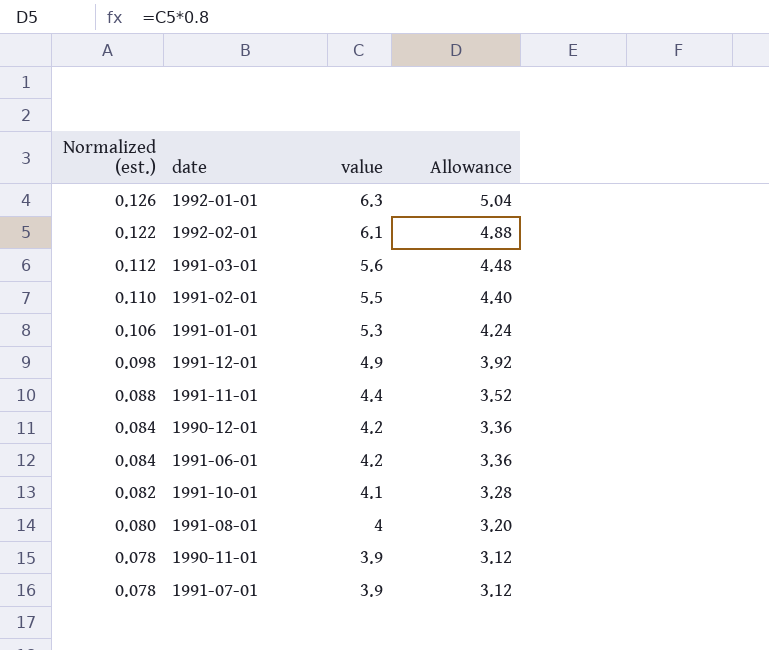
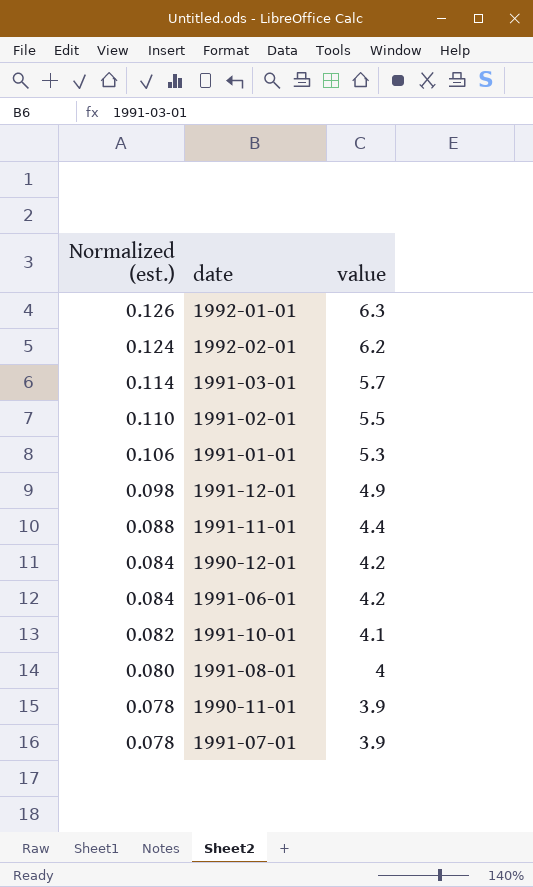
column Allowance | formula: [value] * 0.8 -> none
1992-02-01 | Normalized (est.): 0.122 -> 0.124
1992-02-01 | value: 6.1 -> 6.2
1991-03-01 | Normalized (est.): 0.112 -> 0.114
1991-03-01 | value: 5.6 -> 5.7

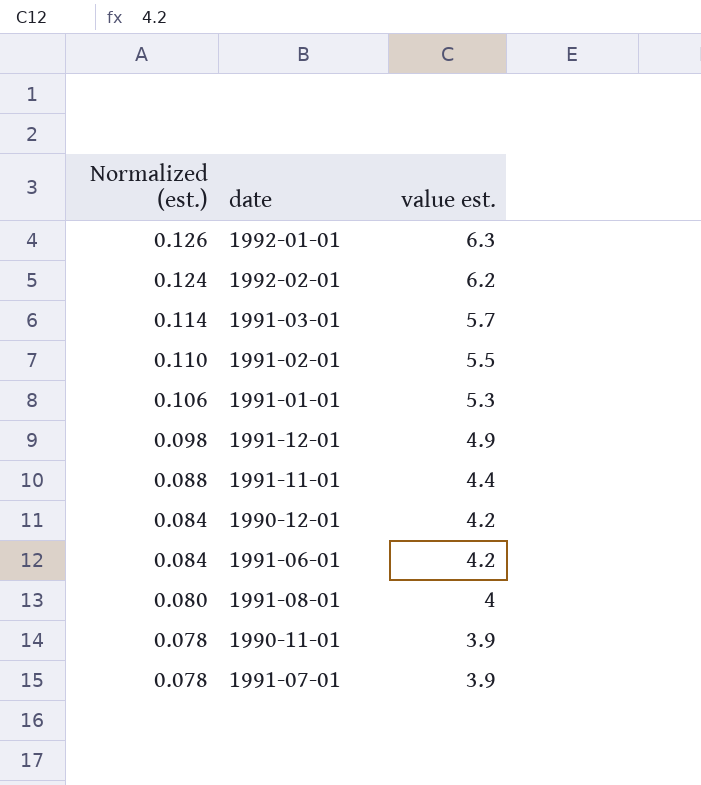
column name: value -> value est.
row 1991-10-01: 0.082 | 4.1 -> none

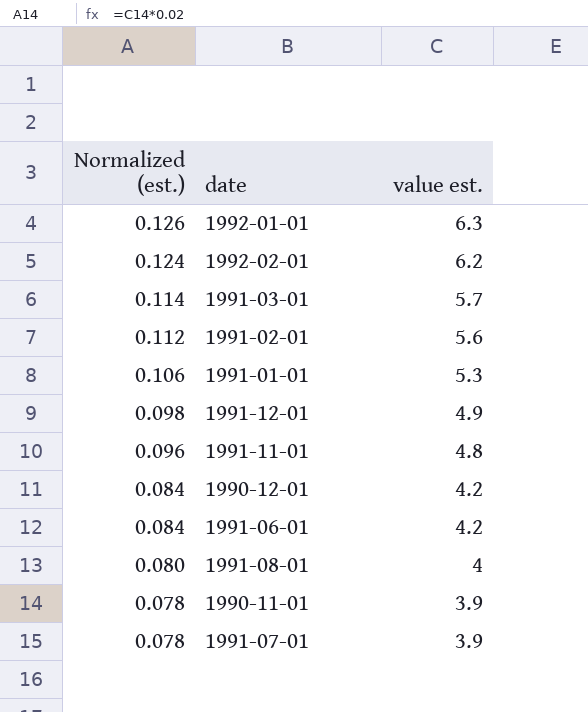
1991-02-01 | Normalized (est.): 0.110 -> 0.112
1991-02-01 | value est.: 5.5 -> 5.6
1991-11-01 | Normalized (est.): 0.088 -> 0.096
1991-11-01 | value est.: 4.4 -> 4.8

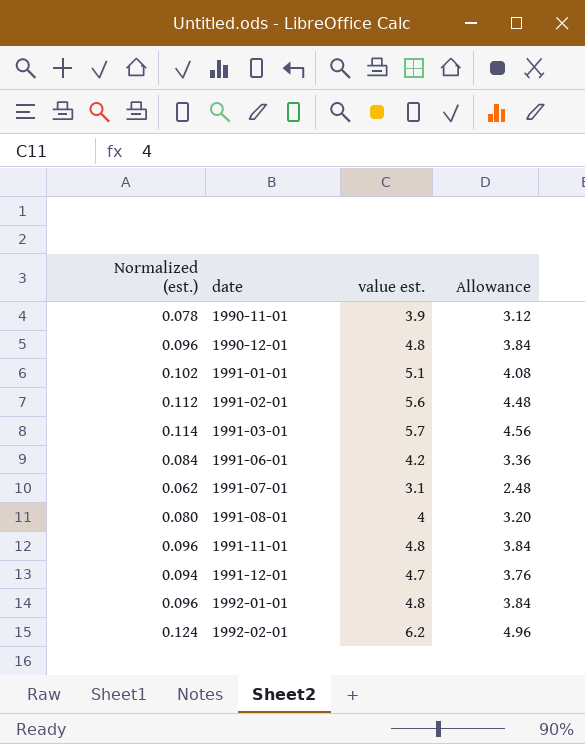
row order: Normalized (est.) descending -> date ascending
column Allowance | formula: none -> [value est.] * 0.8
1990-12-01 | Normalized (est.): 0.084 -> 0.096
1990-12-01 | value est.: 4.2 -> 4.8
1991-01-01 | Normalized (est.): 0.106 -> 0.102
1991-01-01 | value est.: 5.3 -> 5.1
1991-07-01 | Normalized (est.): 0.078 -> 0.062
1991-07-01 | value est.: 3.9 -> 3.1
1991-12-01 | Normalized (est.): 0.098 -> 0.094
1991-12-01 | value est.: 4.9 -> 4.7
1992-01-01 | Normalized (est.): 0.126 -> 0.096
1992-01-01 | value est.: 6.3 -> 4.8

